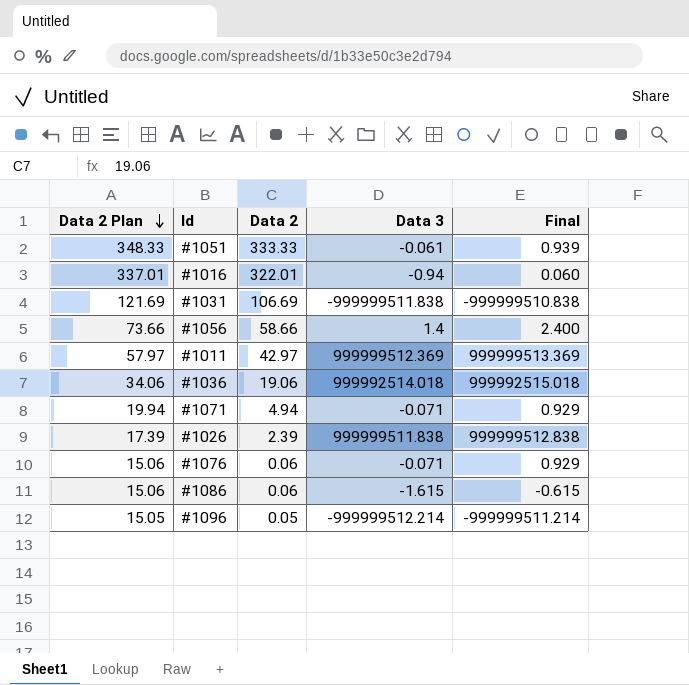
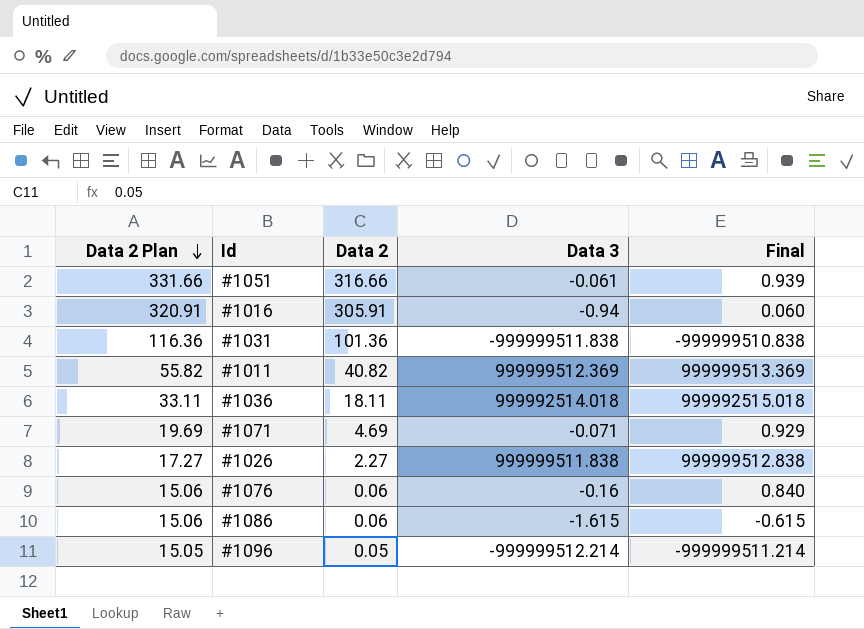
row #1056: 73.66 | 58.66 | 1.4 | 2.400 -> none
#1051 | Data 2 Plan: 348.33 -> 331.66
#1051 | Data 2: 333.33 -> 316.66
#1016 | Data 2 Plan: 337.01 -> 320.91
#1016 | Data 2: 322.01 -> 305.91
#1031 | Data 2 Plan: 121.69 -> 116.36
#1031 | Data 2: 106.69 -> 101.36
#1011 | Data 2 Plan: 57.97 -> 55.82
#1011 | Data 2: 42.97 -> 40.82
#1036 | Data 2 Plan: 34.06 -> 33.11
#1036 | Data 2: 19.06 -> 18.11
#1071 | Data 2 Plan: 19.94 -> 19.69
#1071 | Data 2: 4.94 -> 4.69
#1026 | Data 2 Plan: 17.39 -> 17.27
#1026 | Data 2: 2.39 -> 2.27
#1076 | Data 3: -0.071 -> -0.16
#1076 | Final: 0.929 -> 0.840

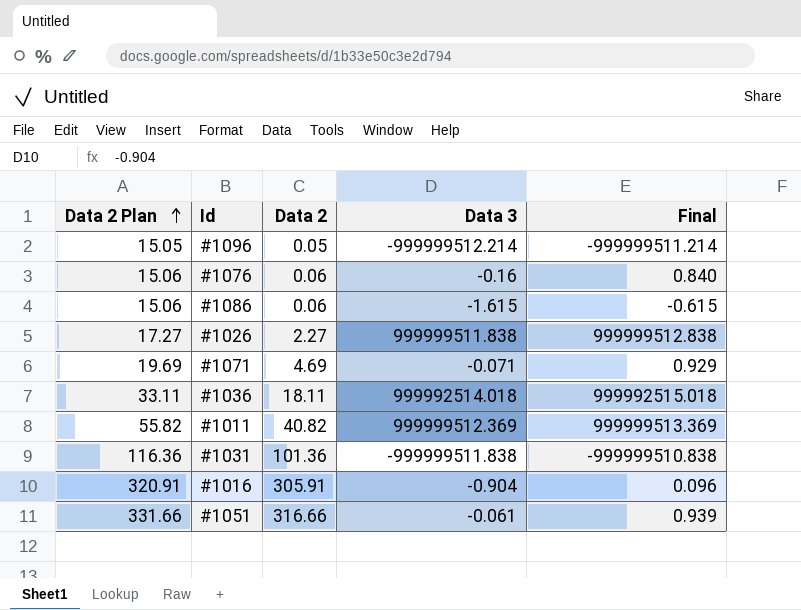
row order: Data 2 Plan descending -> Data 2 Plan ascending
#1016 | Data 3: -0.94 -> -0.904
#1016 | Final: 0.060 -> 0.096

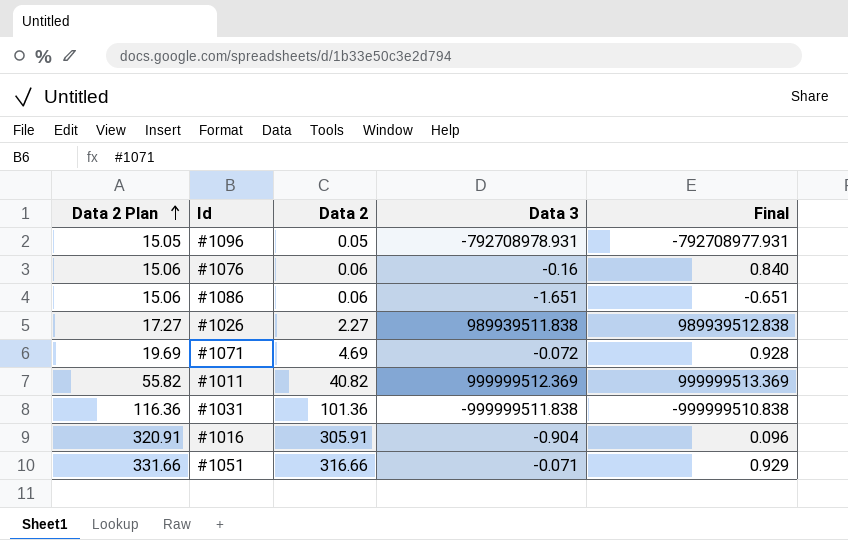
row #1036: 33.11 | 18.11 | 999992514.018 | 999992515.018 -> none
#1096 | Data 3: -999999512.214 -> -792708978.931
#1096 | Final: -999999511.214 -> -792708977.931
#1086 | Data 3: -1.615 -> -1.651
#1086 | Final: -0.615 -> -0.651
#1026 | Data 3: 999999511.838 -> 989939511.838
#1026 | Final: 999999512.838 -> 989939512.838
#1071 | Data 3: -0.071 -> -0.072
#1071 | Final: 0.929 -> 0.928
#1051 | Data 3: -0.061 -> -0.071
#1051 | Final: 0.939 -> 0.929

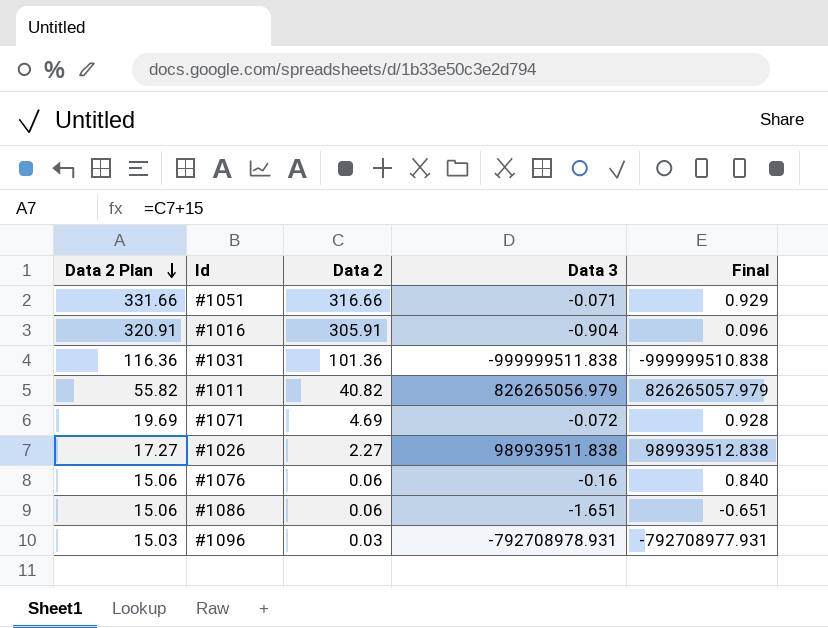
row order: Data 2 Plan ascending -> Data 2 Plan descending
#1011 | Data 3: 999999512.369 -> 826265056.979
#1011 | Final: 999999513.369 -> 826265057.979
#1096 | Data 2 Plan: 15.05 -> 15.03
#1096 | Data 2: 0.05 -> 0.03

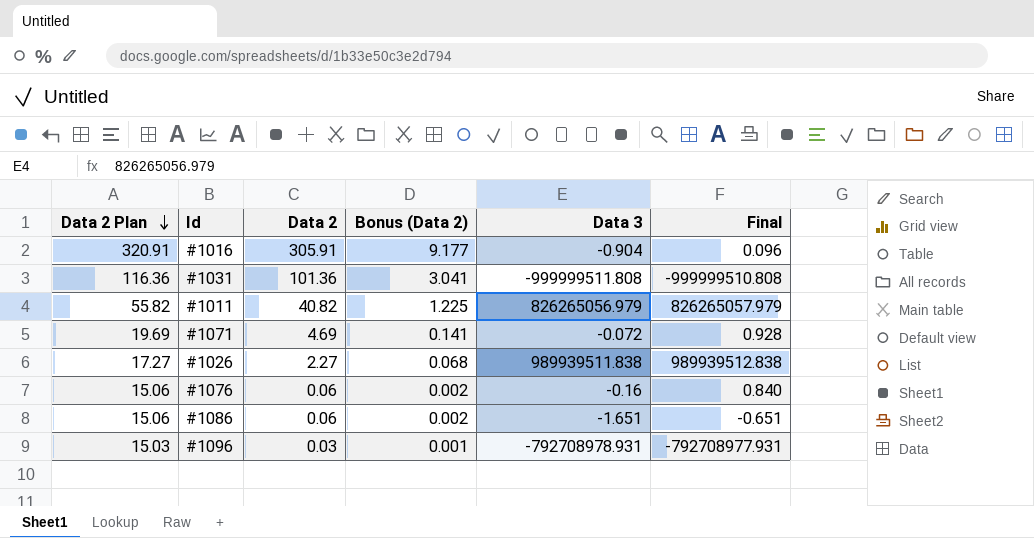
column Bonus (Data 2) | formula: none -> [Data 2] * 0.03
row #1051: 331.66 | 316.66 | -0.071 | 0.929 -> none
#1031 | Data 3: -999999511.838 -> -999999511.808
#1031 | Final: -999999510.838 -> -999999510.808

